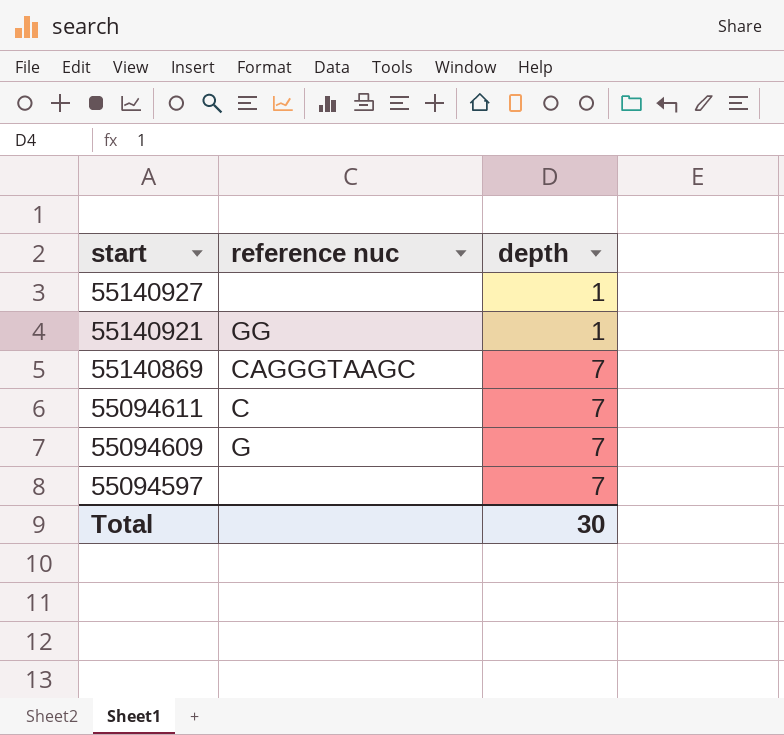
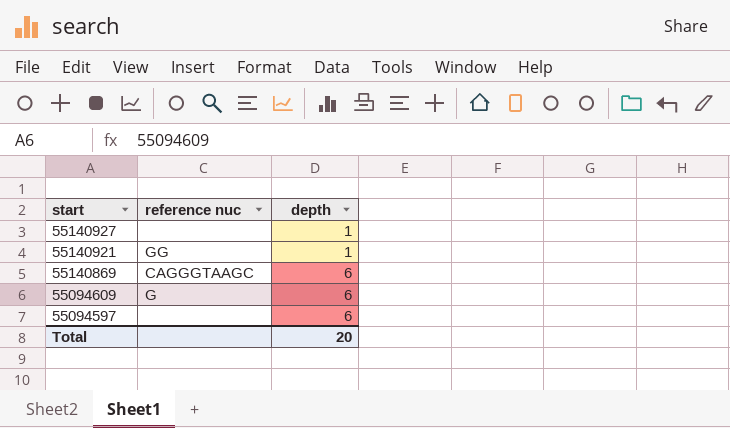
row 55094611: C | 7 -> none
55140869 | depth: 7 -> 6
55094609 | depth: 7 -> 6
55094597 | depth: 7 -> 6
Total | depth: 30 -> 20

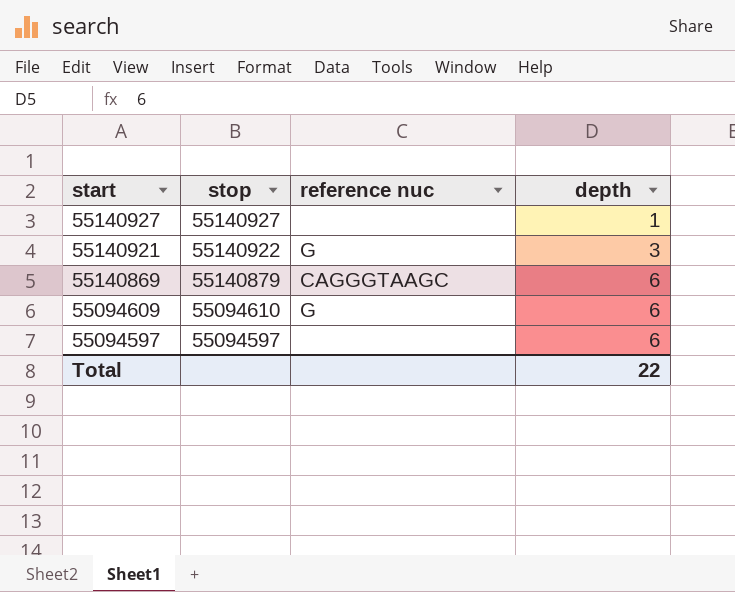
column stop | position: none -> 2
55140921 | reference nuc: GG -> G
55140921 | depth: 1 -> 3
Total | depth: 20 -> 22

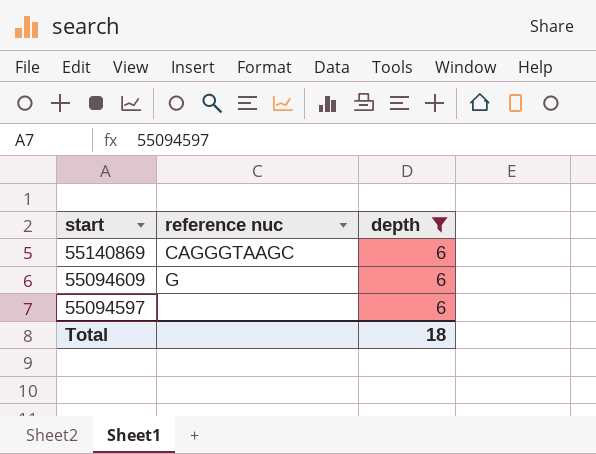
filter: none -> depth = 6
column stop | position: 2 -> none
Total | depth: 22 -> 18

